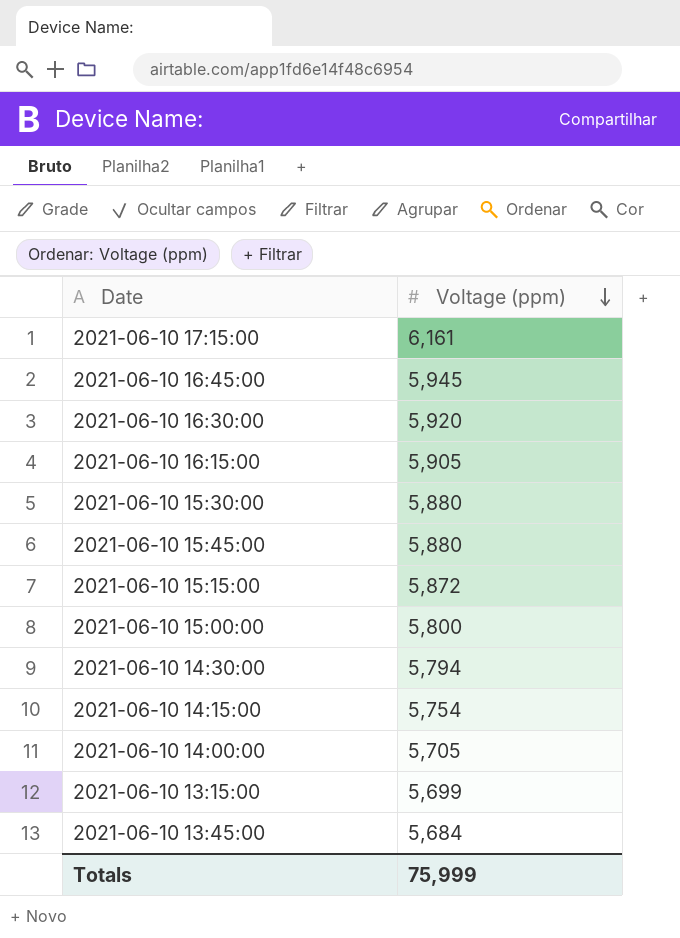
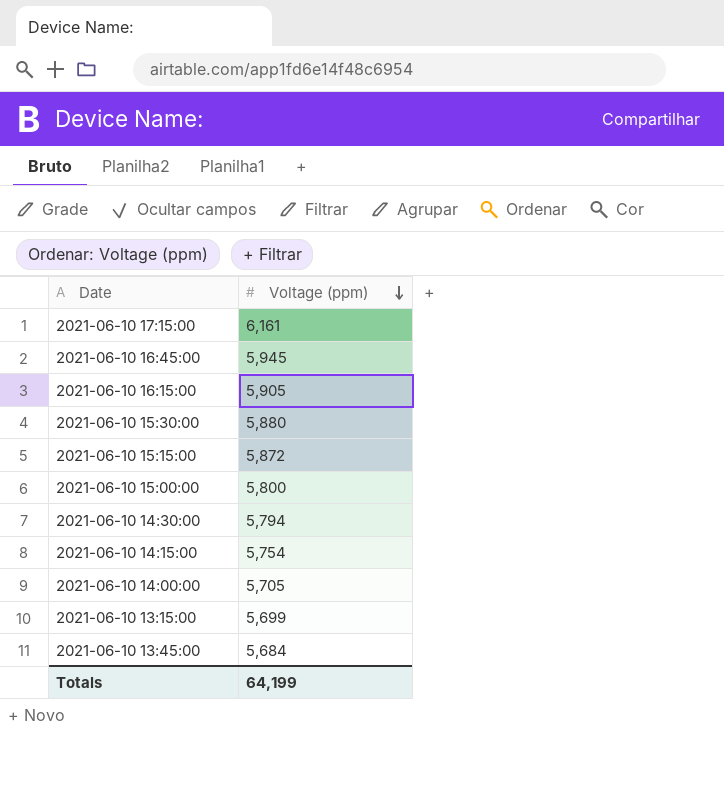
row 2021-06-10 16:30:00: 5,920 -> none
row 2021-06-10 15:45:00: 5,880 -> none
Totals | Voltage (ppm): 75,999 -> 64,199

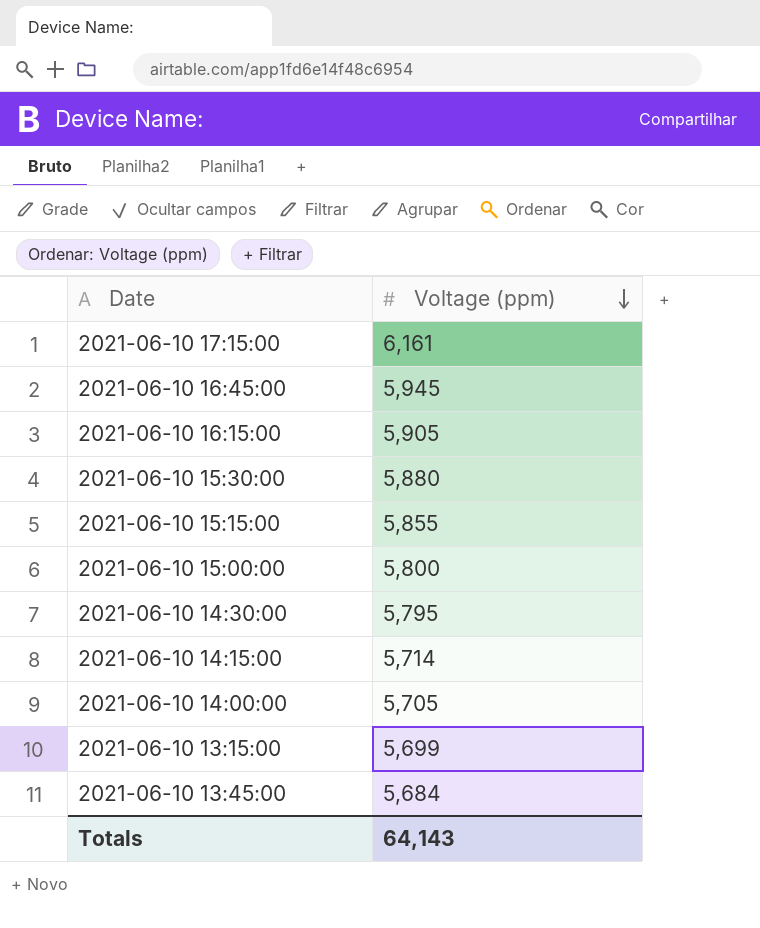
2021-06-10 15:15:00 | Voltage (ppm): 5,872 -> 5,855
2021-06-10 14:30:00 | Voltage (ppm): 5,794 -> 5,795
2021-06-10 14:15:00 | Voltage (ppm): 5,754 -> 5,714
Totals | Voltage (ppm): 64,199 -> 64,143

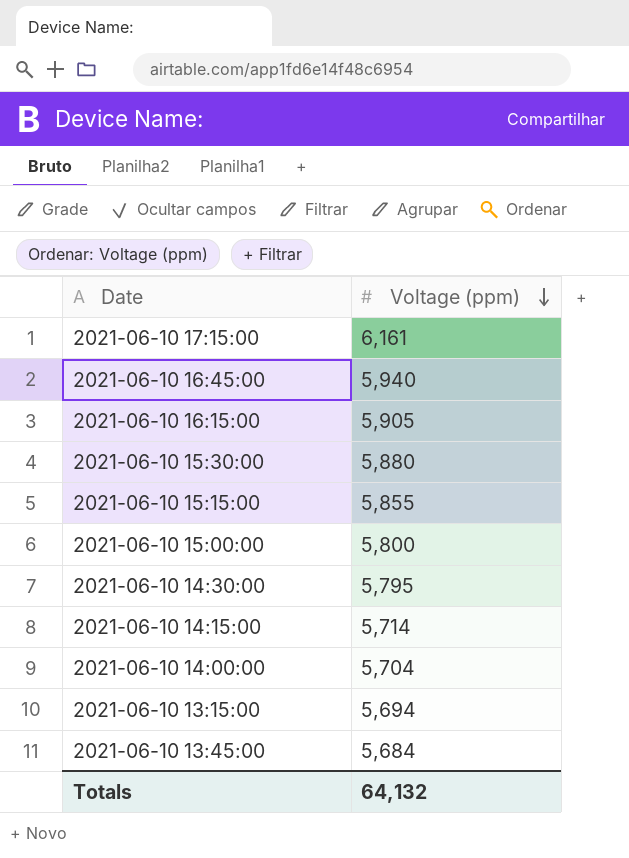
2021-06-10 16:45:00 | Voltage (ppm): 5,945 -> 5,940
2021-06-10 14:00:00 | Voltage (ppm): 5,705 -> 5,704
2021-06-10 13:15:00 | Voltage (ppm): 5,699 -> 5,694
Totals | Voltage (ppm): 64,143 -> 64,132

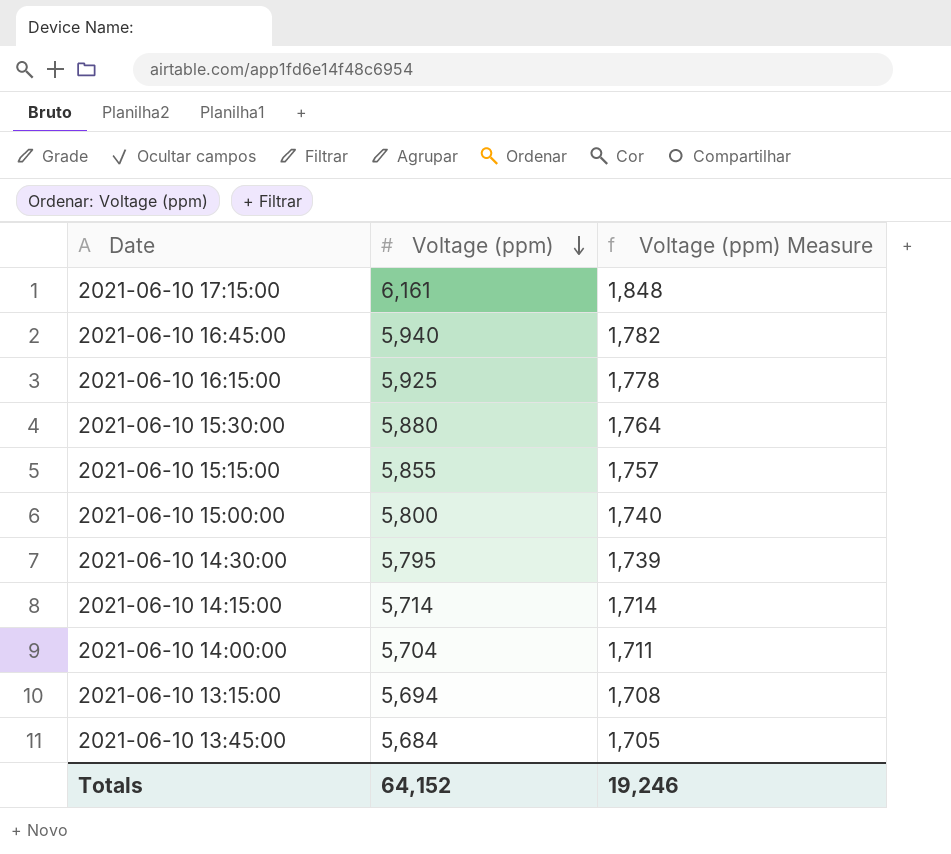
column Voltage (ppm) Measure | formula: none -> [Voltage (ppm)] * 0.3
2021-06-10 16:15:00 | Voltage (ppm): 5,905 -> 5,925
Totals | Voltage (ppm): 64,132 -> 64,152

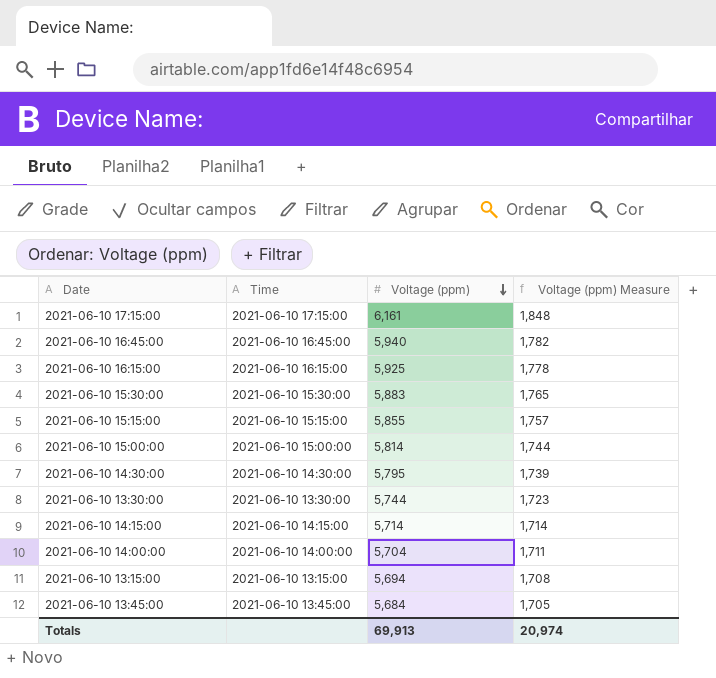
column Time | position: none -> 2
2021-06-10 15:30:00 | Voltage (ppm): 5,880 -> 5,883
2021-06-10 15:30:00 | Voltage (ppm) Measure: 1,764 -> 1,765
2021-06-10 15:00:00 | Voltage (ppm): 5,800 -> 5,814
2021-06-10 15:00:00 | Voltage (ppm) Measure: 1,740 -> 1,744
row 2021-06-10 13:30:00: none -> 2021-06-10 13:30:00 | 5,744 | 1,723
Totals | Voltage (ppm): 64,152 -> 69,913
Totals | Voltage (ppm) Measure: 19,246 -> 20,974

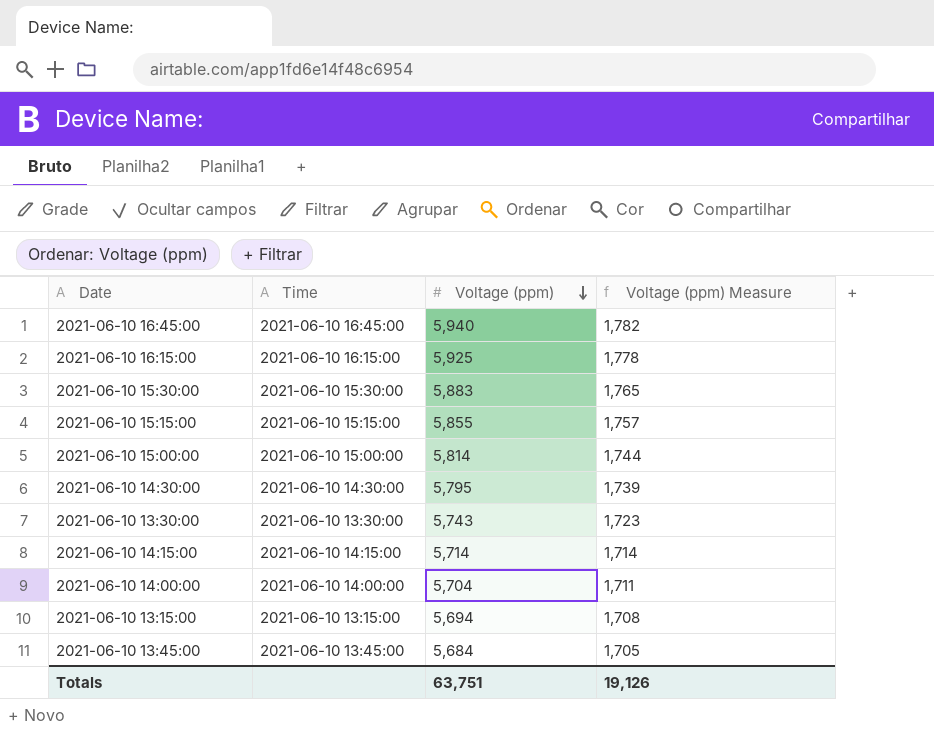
row 2021-06-10 17:15:00: 2021-06-10 17:15:00 | 6,161 | 1,848 -> none
2021-06-10 13:30:00 | Voltage (ppm): 5,744 -> 5,743
Totals | Voltage (ppm): 69,913 -> 63,751
Totals | Voltage (ppm) Measure: 20,974 -> 19,126

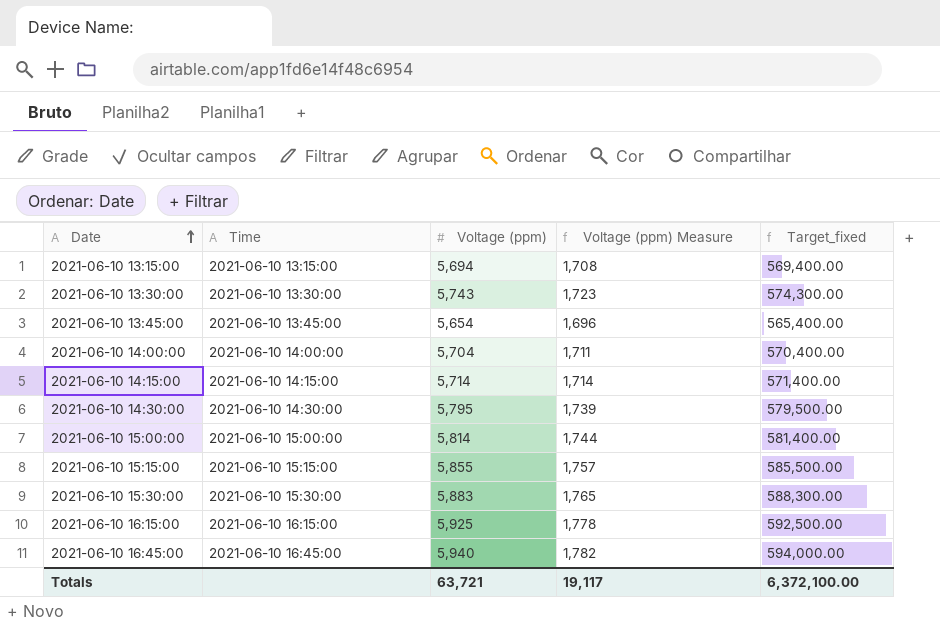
row order: Voltage (ppm) descending -> Date ascending
column Target_fixed | formula: none -> [Voltage (ppm)] * 100
2021-06-10 13:45:00 | Voltage (ppm): 5,684 -> 5,654
2021-06-10 13:45:00 | Voltage (ppm) Measure: 1,705 -> 1,696
Totals | Voltage (ppm): 63,751 -> 63,721
Totals | Voltage (ppm) Measure: 19,126 -> 19,117

